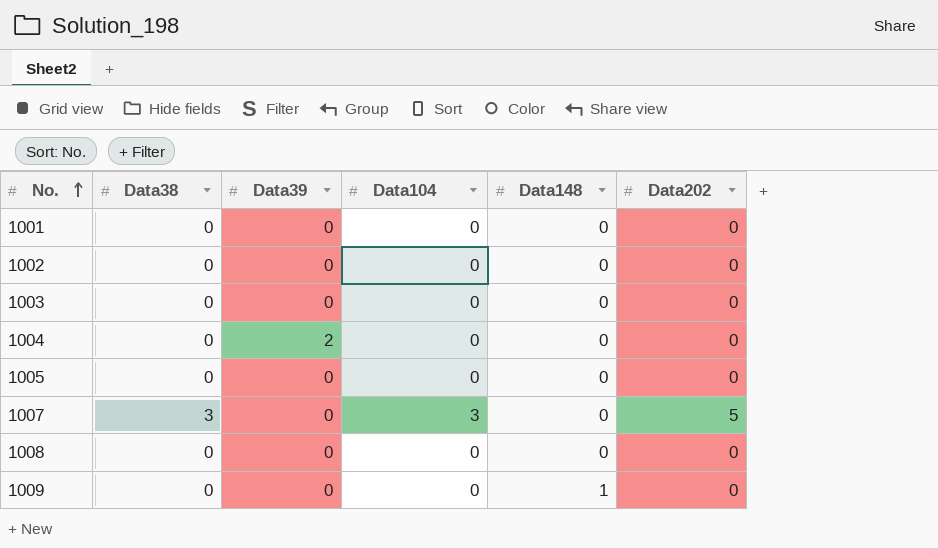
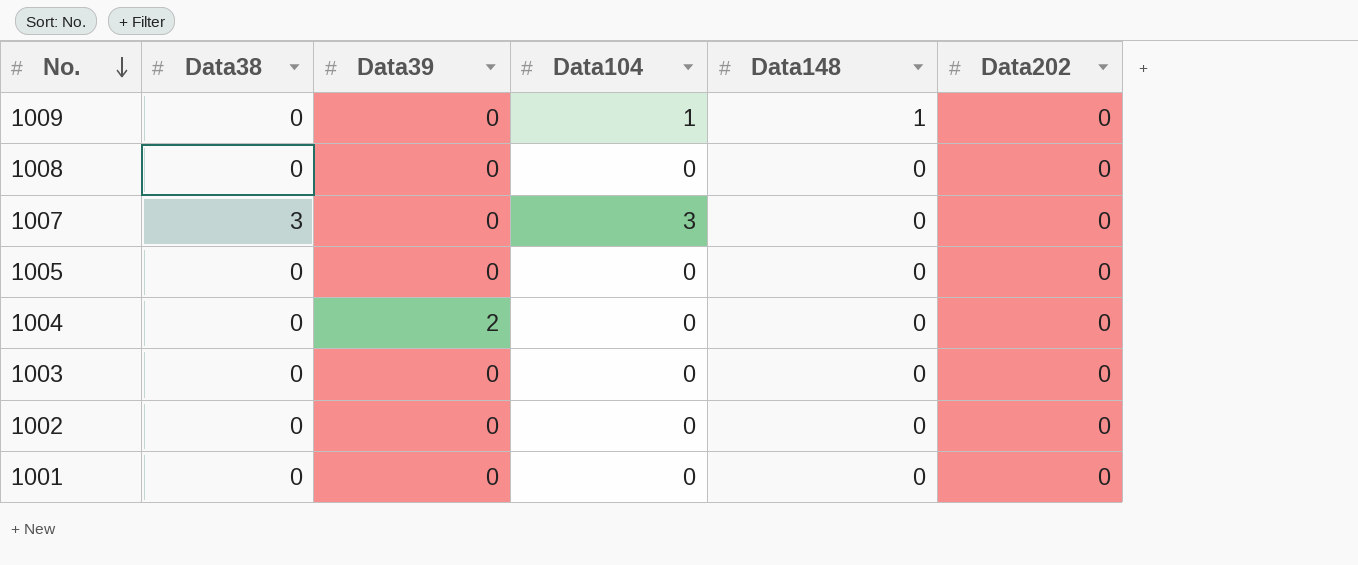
row order: No. ascending -> No. descending
1009 | Data104: 0 -> 1
1007 | Data202: 5 -> 0

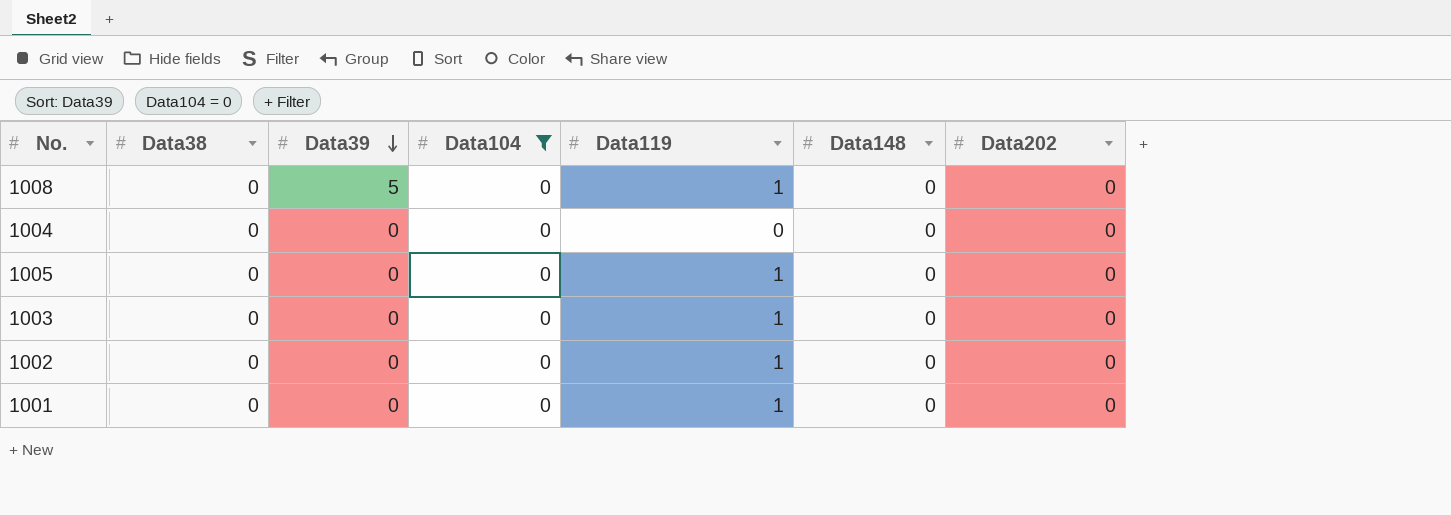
filter: none -> Data104 = 0
row order: No. descending -> Data39 descending
column Data119 | position: none -> 5
1008 | Data39: 0 -> 5
1004 | Data39: 2 -> 0

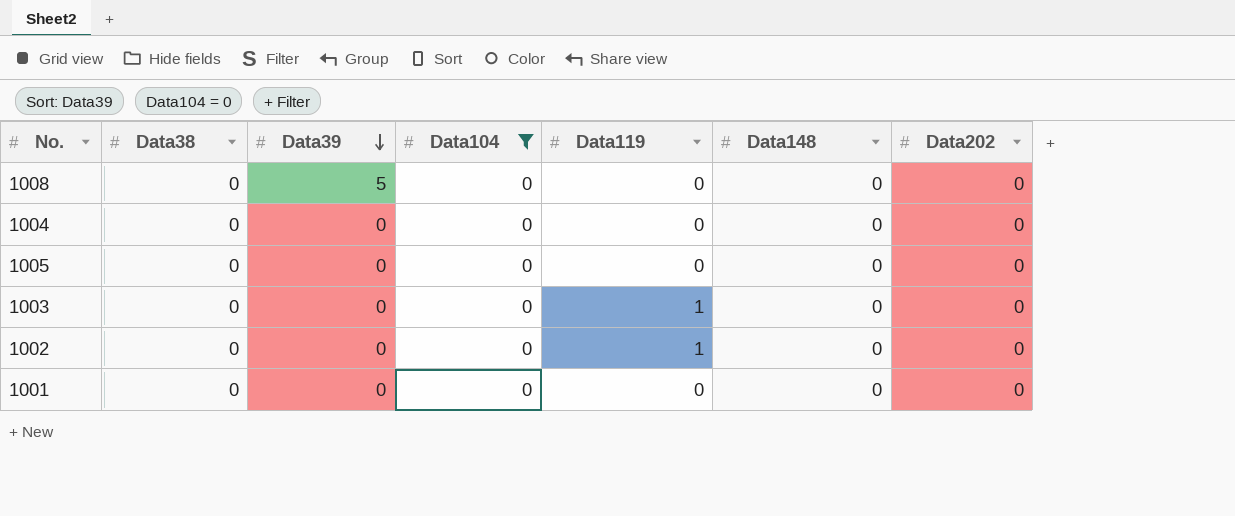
1008 | Data119: 1 -> 0
1005 | Data119: 1 -> 0
1001 | Data119: 1 -> 0

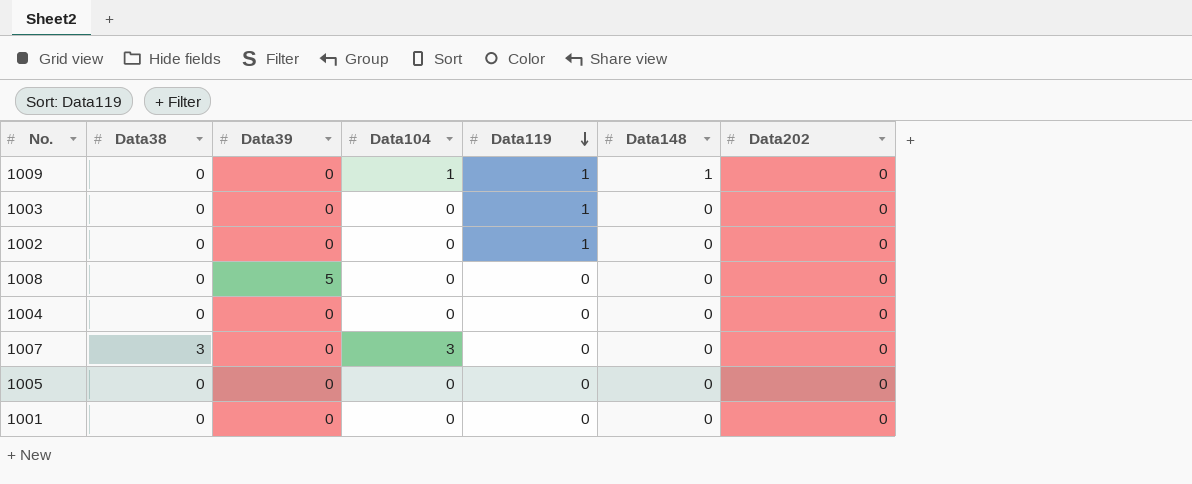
filter: Data104 = 0 -> none
row order: Data39 descending -> Data119 descending

